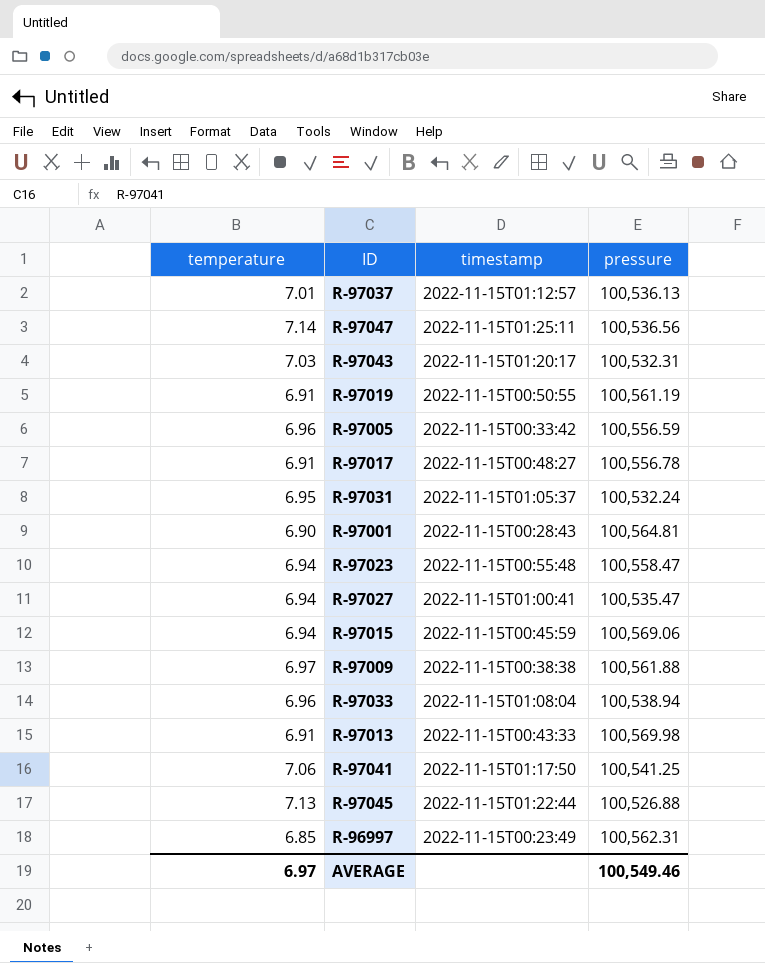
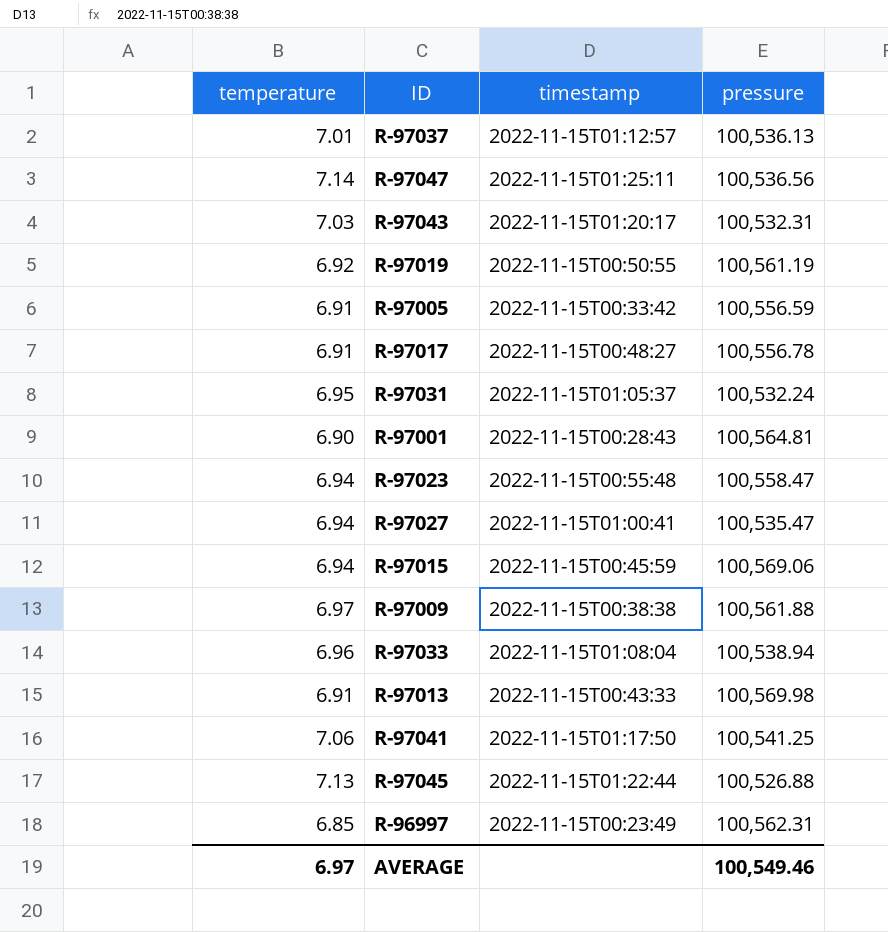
R-97019 | temperature: 6.91 -> 6.92
R-97005 | temperature: 6.96 -> 6.91

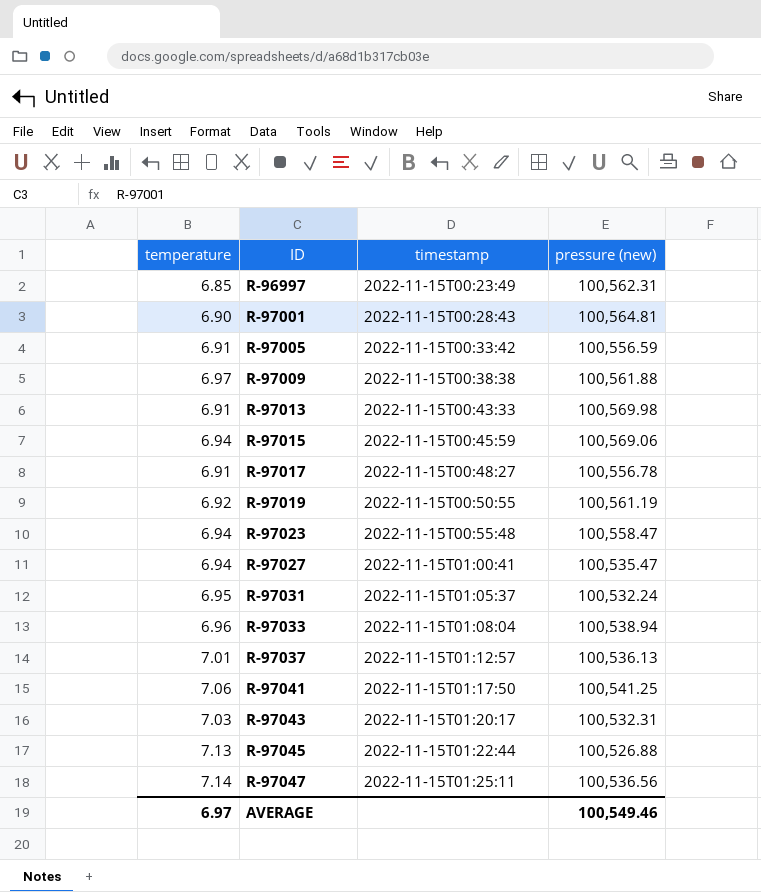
row order: none -> ID ascending
column name: pressure -> pressure (new)

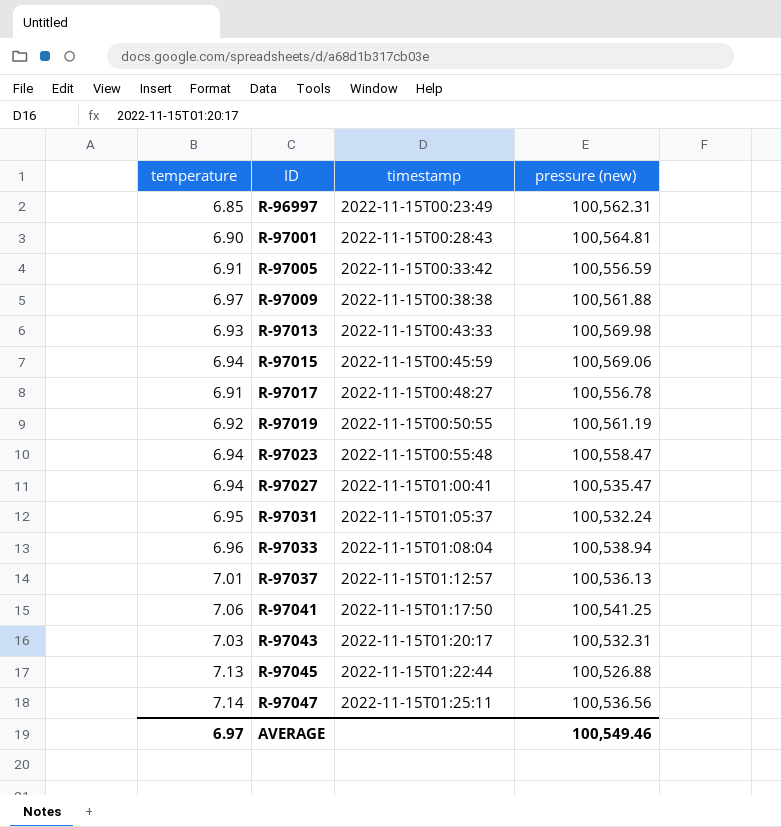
R-97013 | temperature: 6.91 -> 6.93

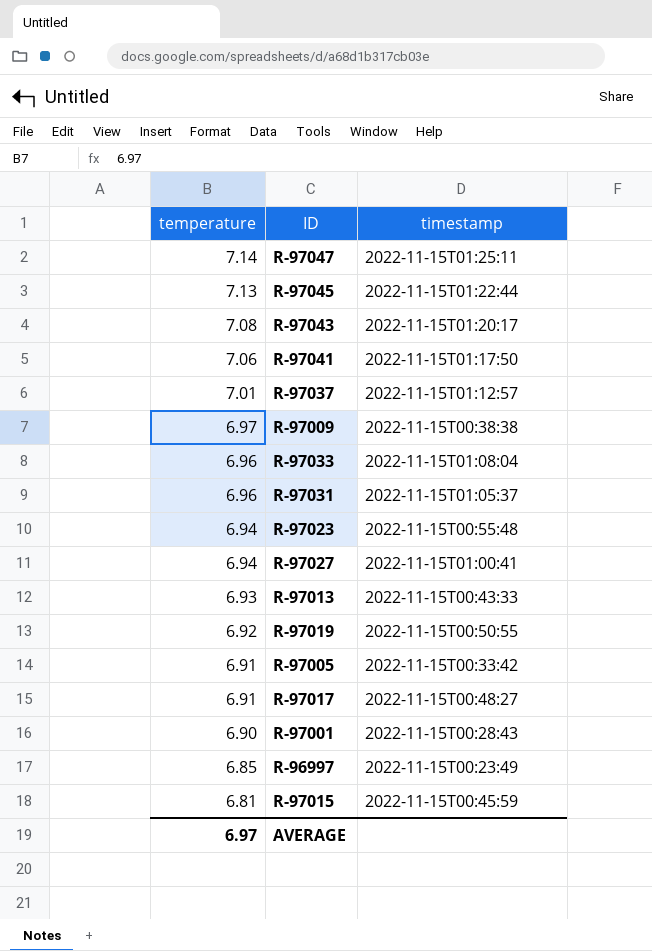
row order: ID ascending -> temperature descending
column pressure (new) | position: 4 -> none
R-97043 | temperature: 7.03 -> 7.08
R-97031 | temperature: 6.95 -> 6.96
R-97015 | temperature: 6.94 -> 6.81

